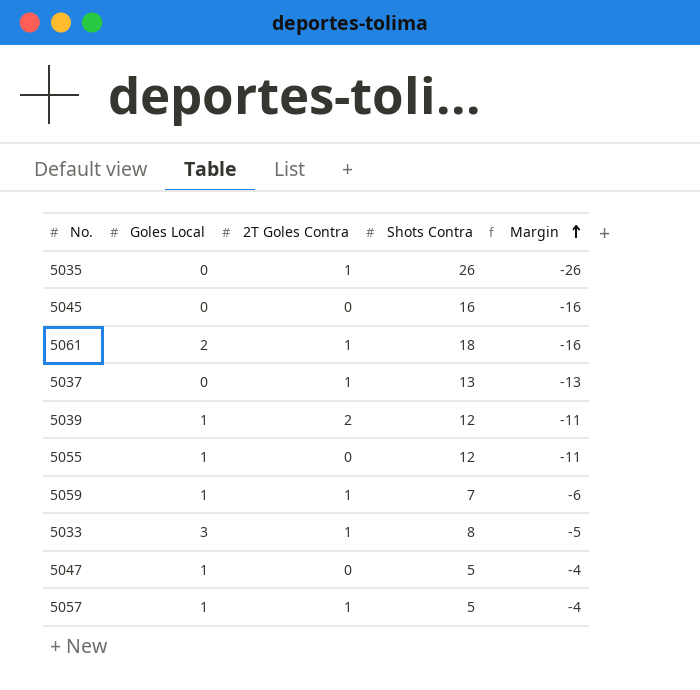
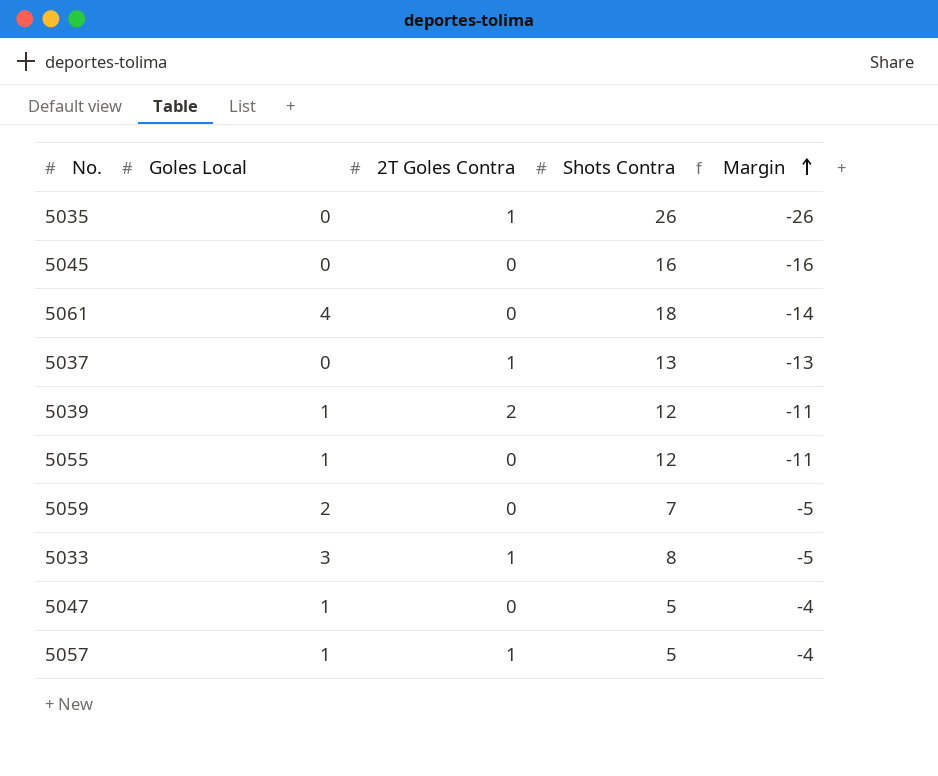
5061 | Goles Local: 2 -> 4
5061 | 2T Goles Contra: 1 -> 0
5061 | Margin: -16 -> -14
5059 | Goles Local: 1 -> 2
5059 | 2T Goles Contra: 1 -> 0
5059 | Margin: -6 -> -5

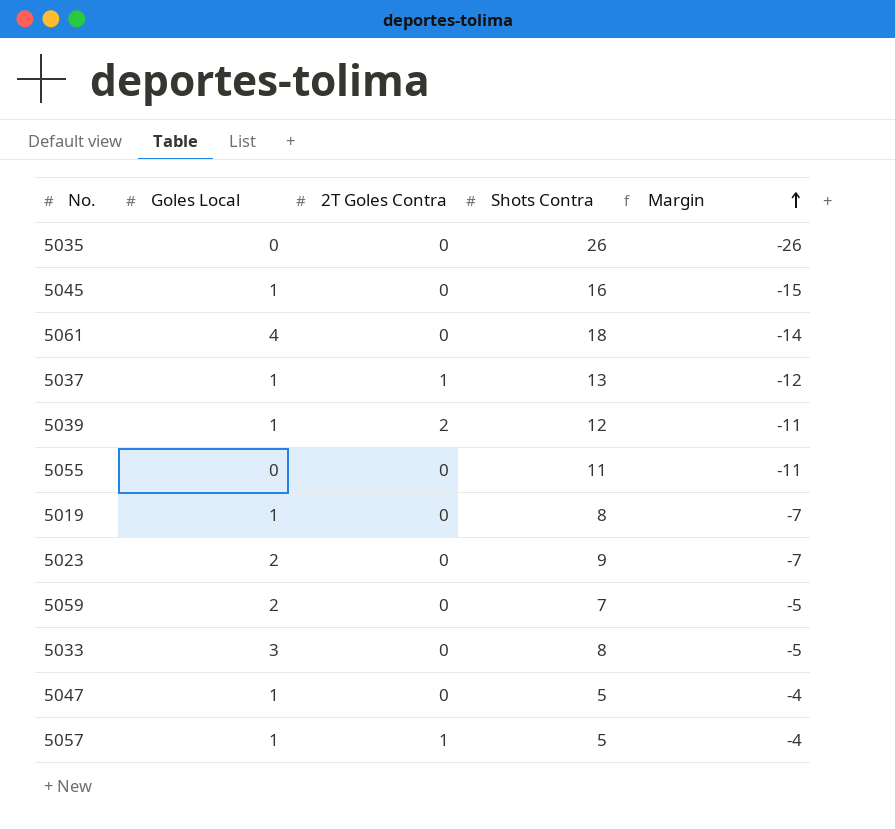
5035 | 2T Goles Contra: 1 -> 0
5045 | Goles Local: 0 -> 1
5045 | Margin: -16 -> -15
5037 | Goles Local: 0 -> 1
5037 | Margin: -13 -> -12
5055 | Goles Local: 1 -> 0
5055 | Shots Contra: 12 -> 11
row 5019: none -> 1 | 0 | 8 | -7
row 5023: none -> 2 | 0 | 9 | -7
5033 | 2T Goles Contra: 1 -> 0

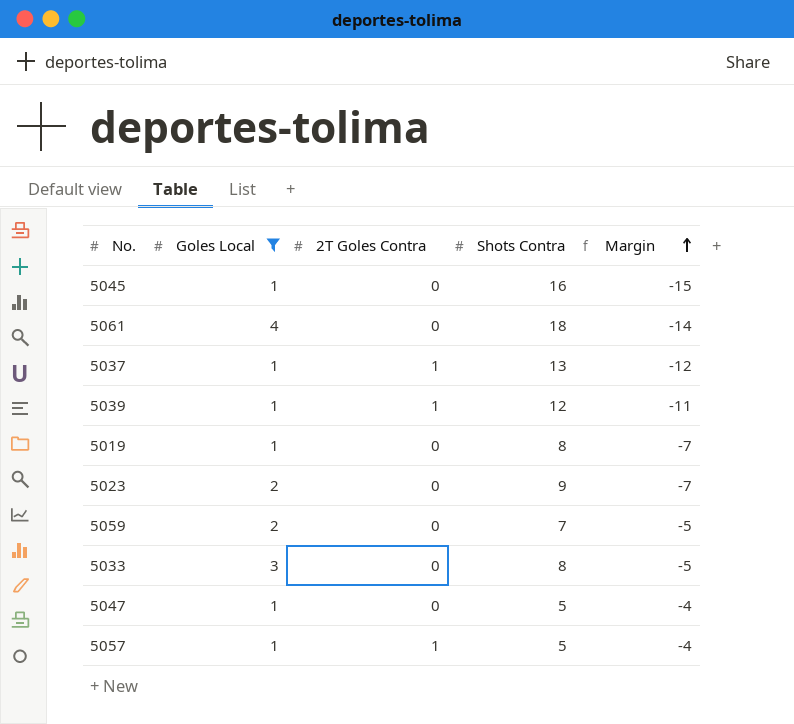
filter: none -> Goles Local != 0
5039 | 2T Goles Contra: 2 -> 1

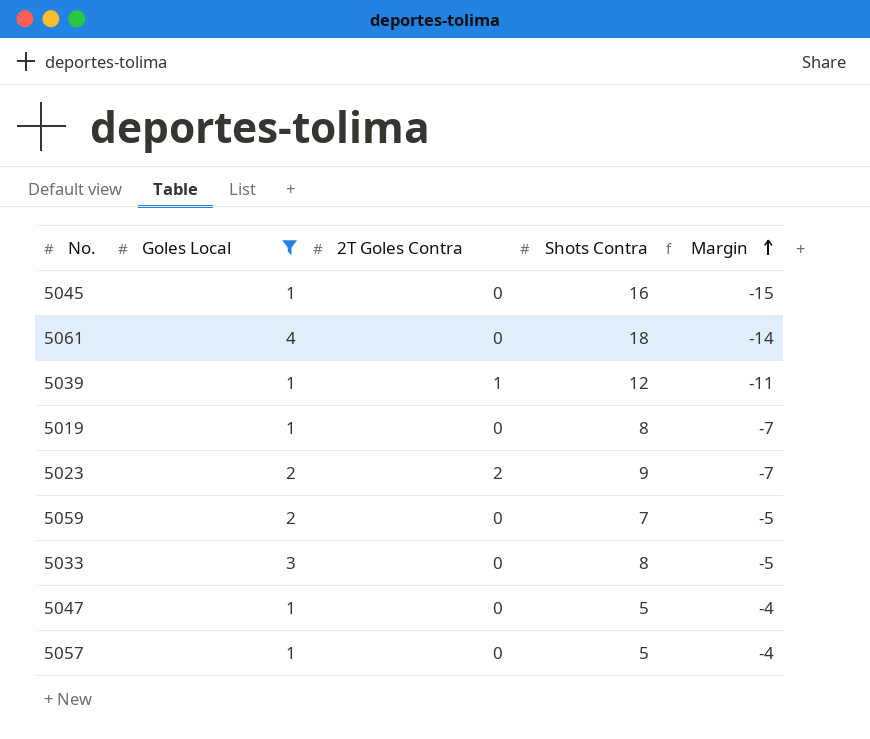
row 5037: 1 | 1 | 13 | -12 -> none
5023 | 2T Goles Contra: 0 -> 2
5057 | 2T Goles Contra: 1 -> 0

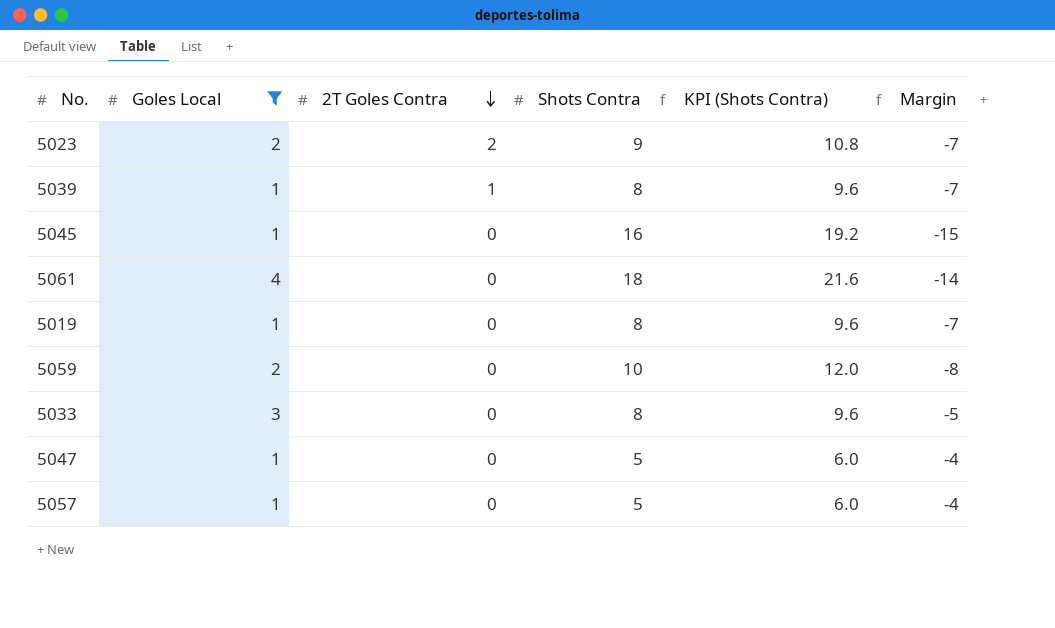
row order: Margin ascending -> 2T Goles Contra descending
column KPI (Shots Contra) | formula: none -> [Shots Contra] * 1.2
5039 | Shots Contra: 12 -> 8
5039 | Margin: -11 -> -7
5059 | Shots Contra: 7 -> 10
5059 | Margin: -5 -> -8

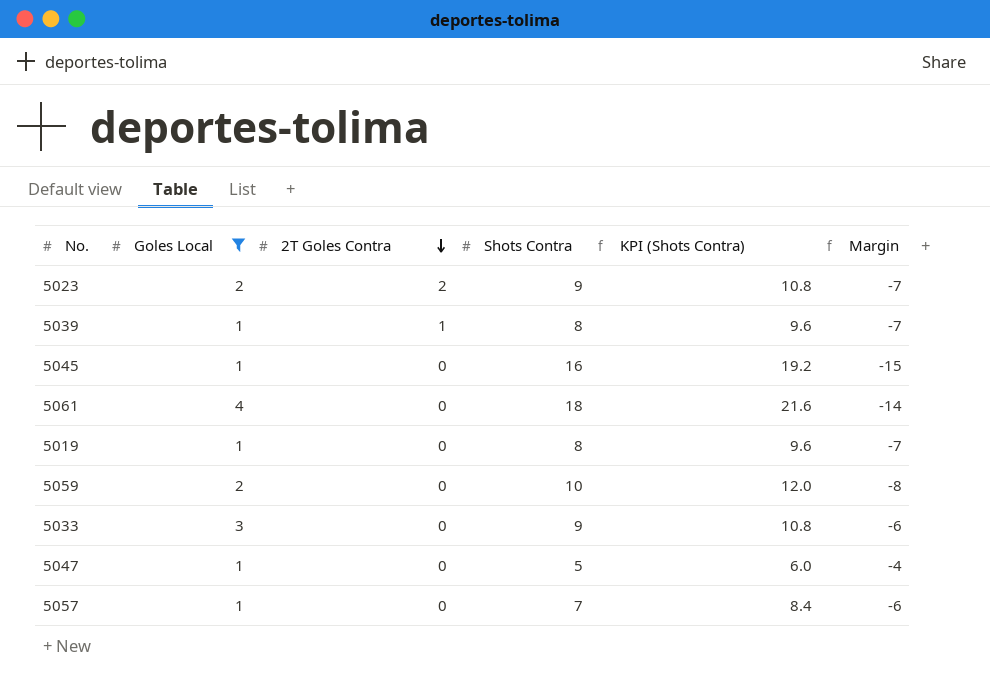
5033 | Shots Contra: 8 -> 9
5033 | KPI (Shots Contra): 9.6 -> 10.8
5033 | Margin: -5 -> -6
5057 | Shots Contra: 5 -> 7
5057 | KPI (Shots Contra): 6.0 -> 8.4
5057 | Margin: -4 -> -6

